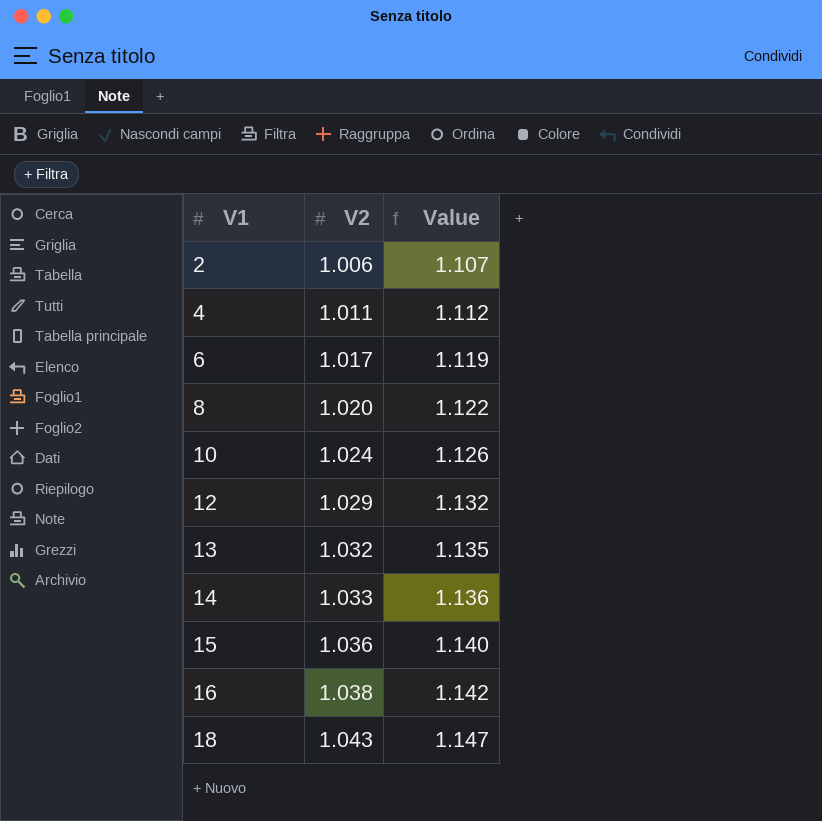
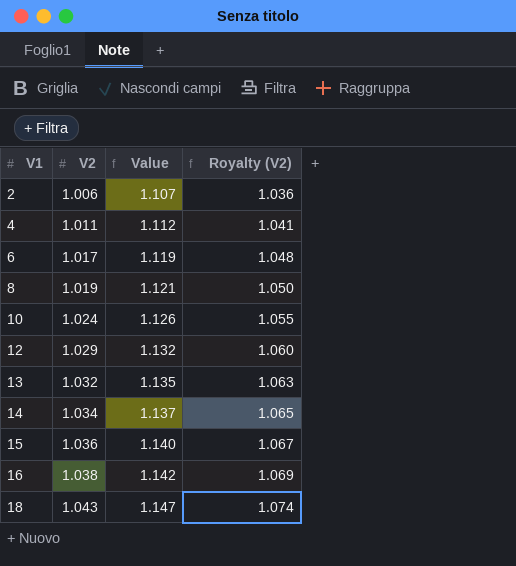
column Royalty (V2) | formula: none -> [V2] * 1.03
8 | V2: 1.020 -> 1.019
8 | Value: 1.122 -> 1.121
14 | V2: 1.033 -> 1.034
14 | Value: 1.136 -> 1.137

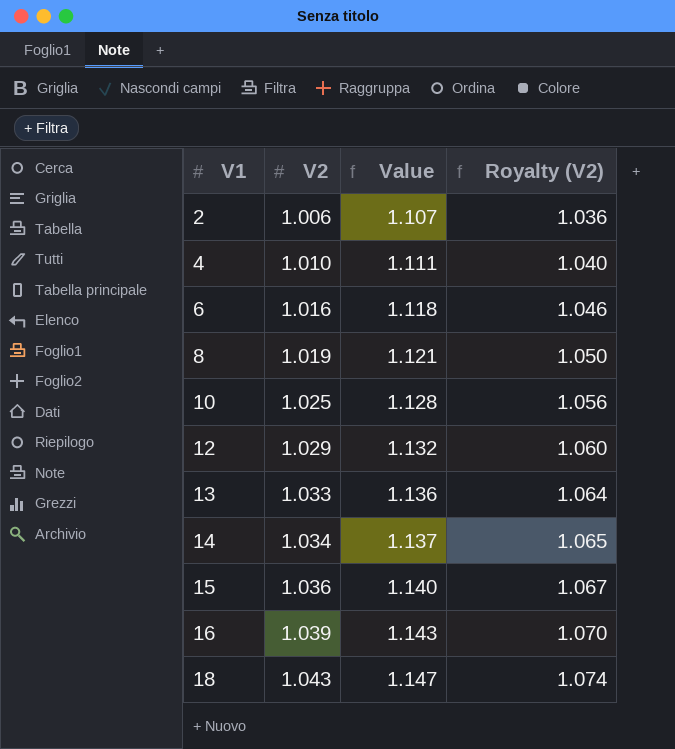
4 | V2: 1.011 -> 1.010
4 | Value: 1.112 -> 1.111
4 | Royalty (V2): 1.041 -> 1.040
6 | V2: 1.017 -> 1.016
6 | Value: 1.119 -> 1.118
6 | Royalty (V2): 1.048 -> 1.046
10 | V2: 1.024 -> 1.025
10 | Value: 1.126 -> 1.128
10 | Royalty (V2): 1.055 -> 1.056
13 | V2: 1.032 -> 1.033
13 | Value: 1.135 -> 1.136
13 | Royalty (V2): 1.063 -> 1.064
16 | V2: 1.038 -> 1.039
16 | Value: 1.142 -> 1.143
16 | Royalty (V2): 1.069 -> 1.070

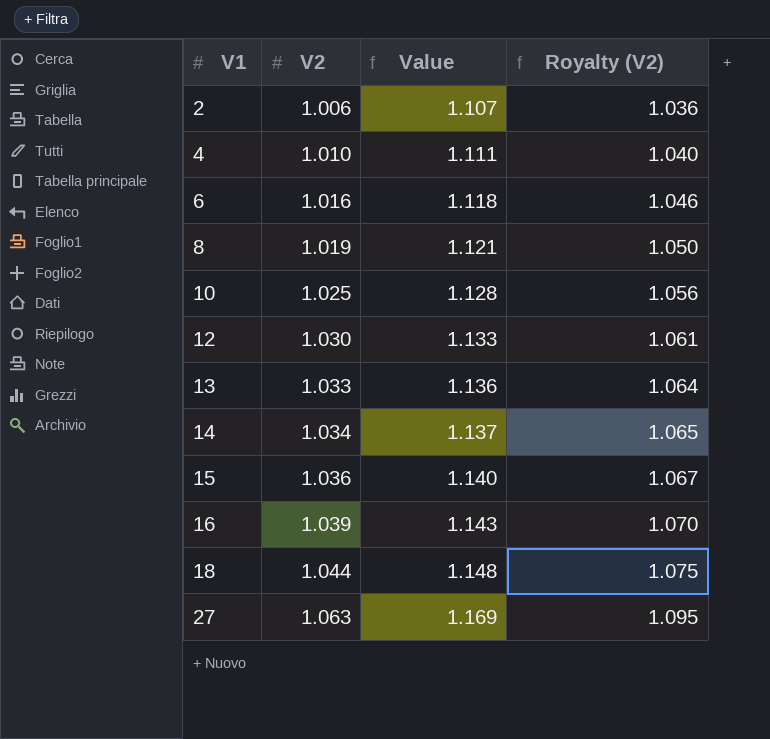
12 | V2: 1.029 -> 1.030
12 | Value: 1.132 -> 1.133
12 | Royalty (V2): 1.060 -> 1.061
18 | V2: 1.043 -> 1.044
18 | Value: 1.147 -> 1.148
18 | Royalty (V2): 1.074 -> 1.075
row 27: none -> 1.063 | 1.169 | 1.095

